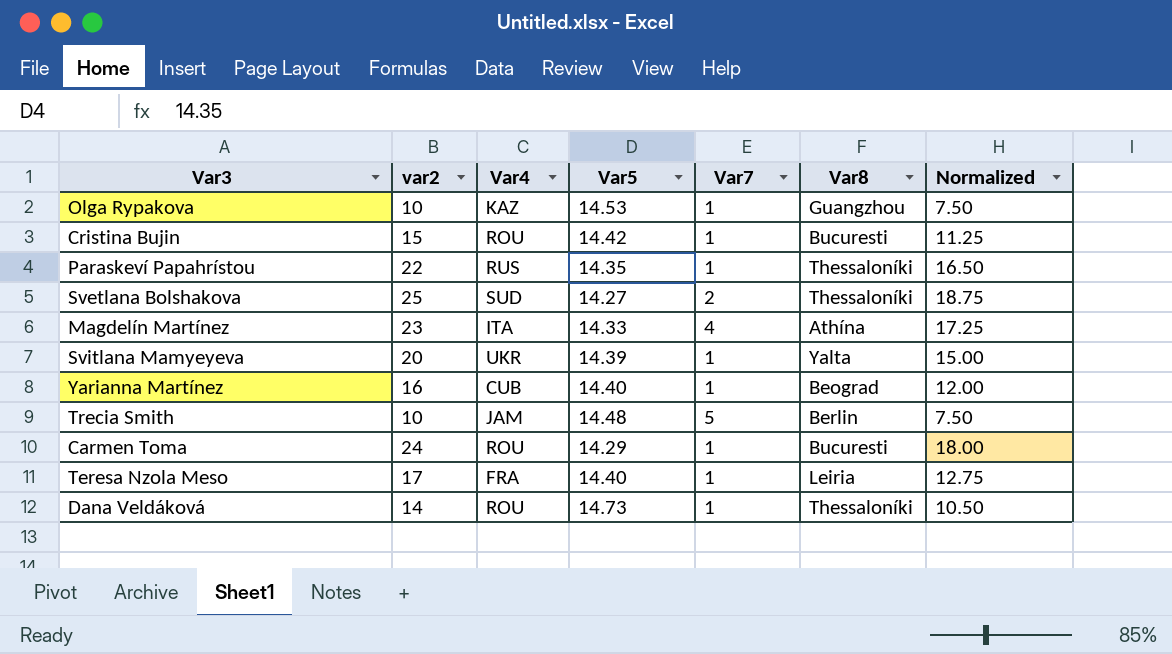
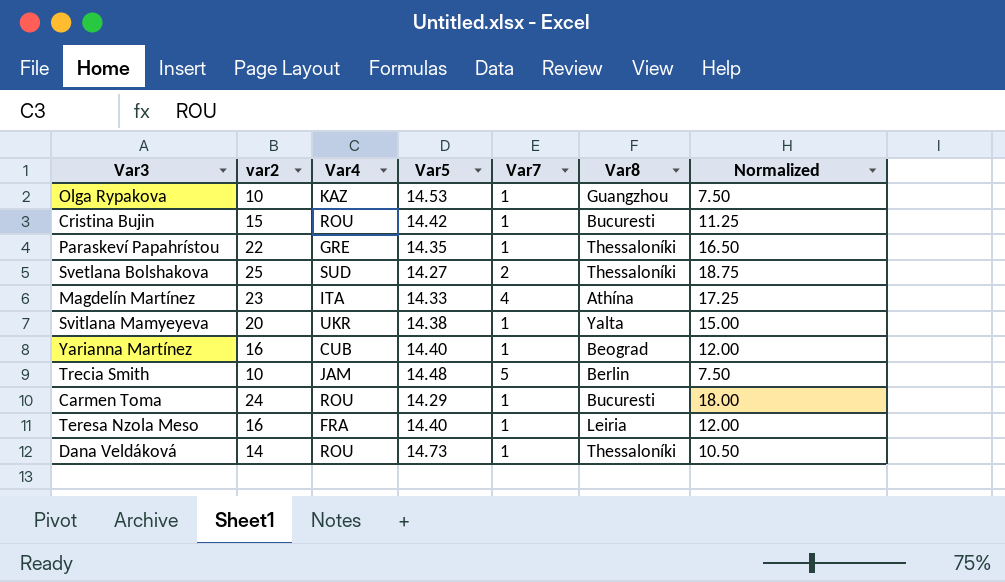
Paraskeví Papahrístou | Var4: RUS -> GRE
Svitlana Mamyeyeva | Var5: 14.39 -> 14.38
Teresa Nzola Meso | var2: 17 -> 16
Teresa Nzola Meso | Normalized: 12.75 -> 12.00

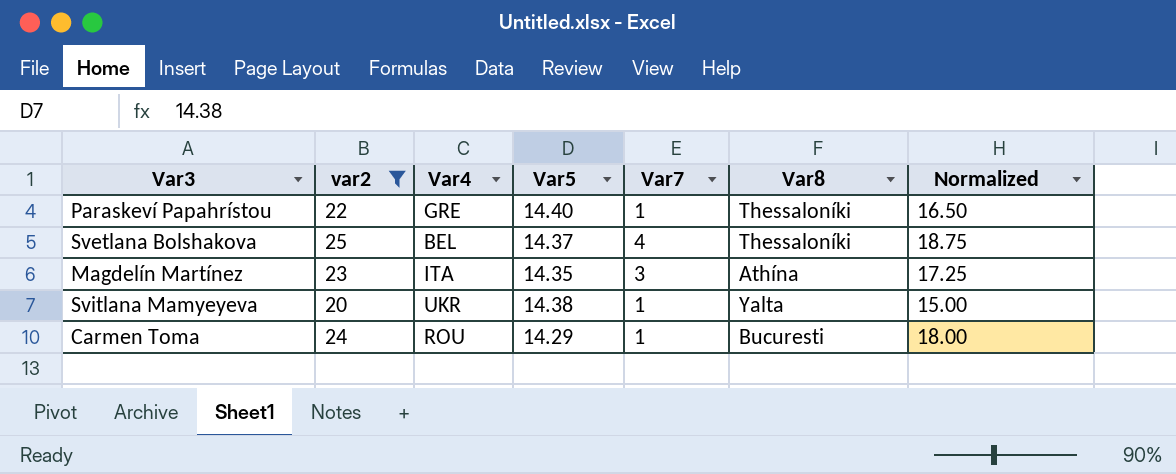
filter: none -> var2 >= 20
Paraskeví Papahrístou | Var5: 14.35 -> 14.40
Svetlana Bolshakova | Var4: SUD -> BEL
Svetlana Bolshakova | Var5: 14.27 -> 14.37
Svetlana Bolshakova | Var7: 2 -> 4
Magdelín Martínez | Var5: 14.33 -> 14.35
Magdelín Martínez | Var7: 4 -> 3

